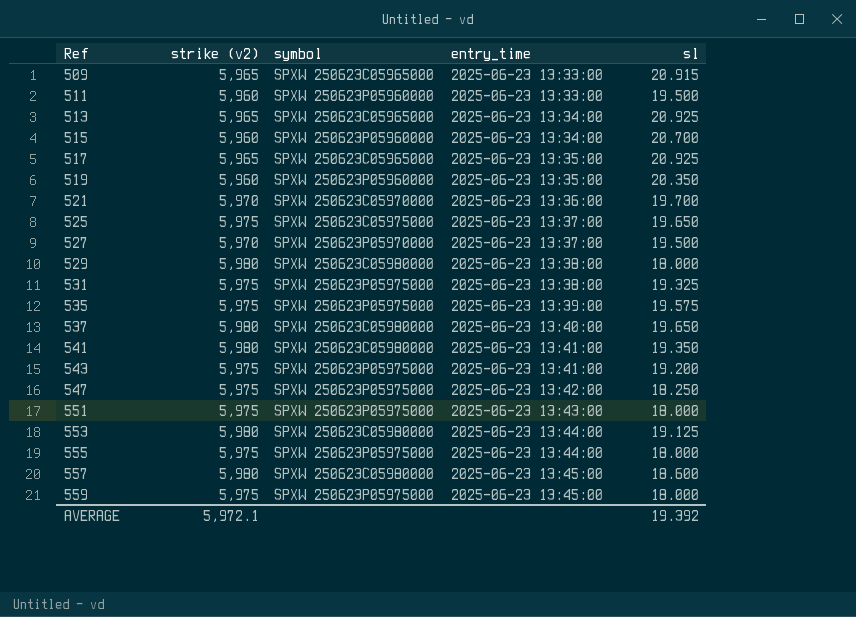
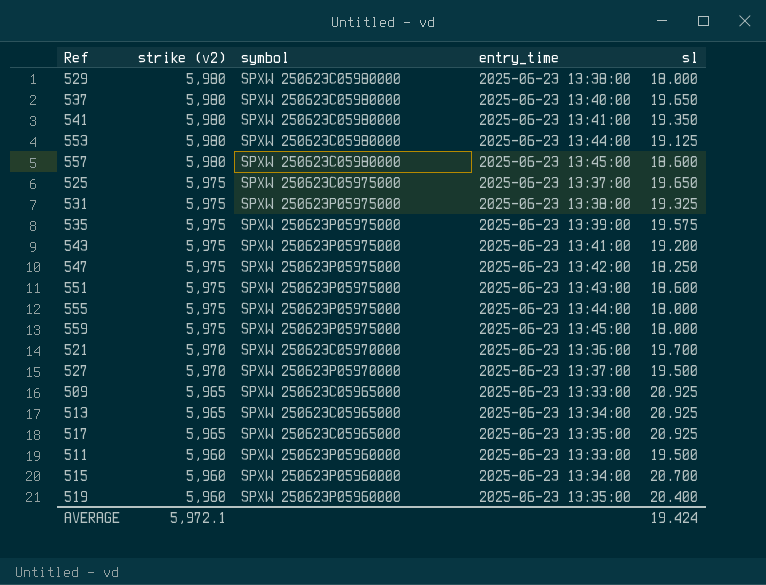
row order: Ref ascending -> strike (v2) descending
551 | sl: 18.000 -> 18.600
509 | sl: 20.915 -> 20.925
519 | sl: 20.350 -> 20.400
AVERAGE | sl: 19.392 -> 19.424

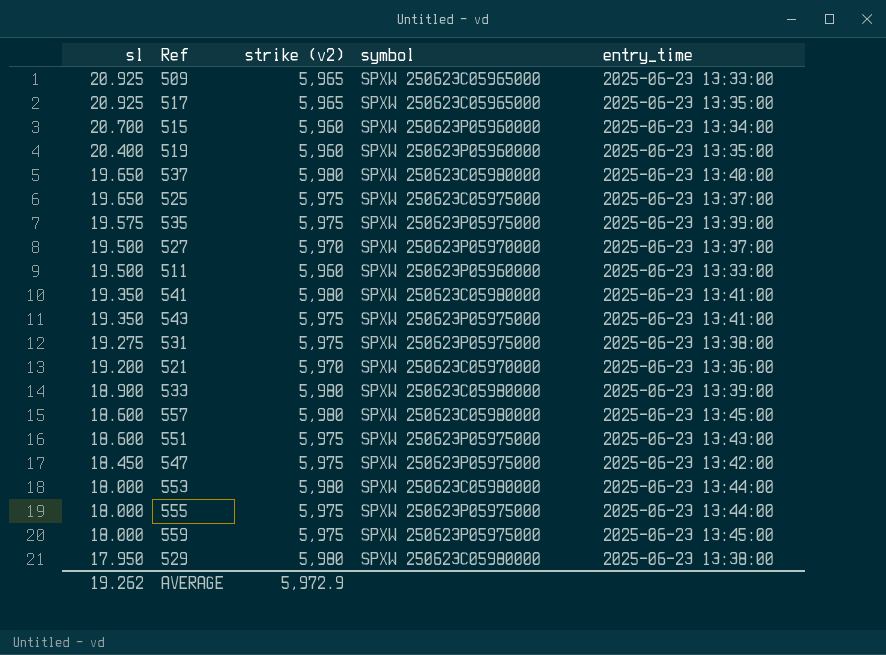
row order: strike (v2) descending -> sl descending
column sl | position: 5 -> 1
row 513: 5,965 | SPXW 250623C05965000 | 2025-06-23 13:34:00 | 20.925 -> none
543 | sl: 19.200 -> 19.350
531 | sl: 19.325 -> 19.275
521 | sl: 19.700 -> 19.200
row 533: none -> 18.900 | 5,980 | SPXW 250623C05980000 | 2025-06-23 13:39:00
547 | sl: 18.250 -> 18.450
553 | sl: 19.125 -> 18.000
529 | sl: 18.000 -> 17.950
AVERAGE | sl: 19.424 -> 19.262
AVERAGE | strike (v2): 5,972.1 -> 5,972.9

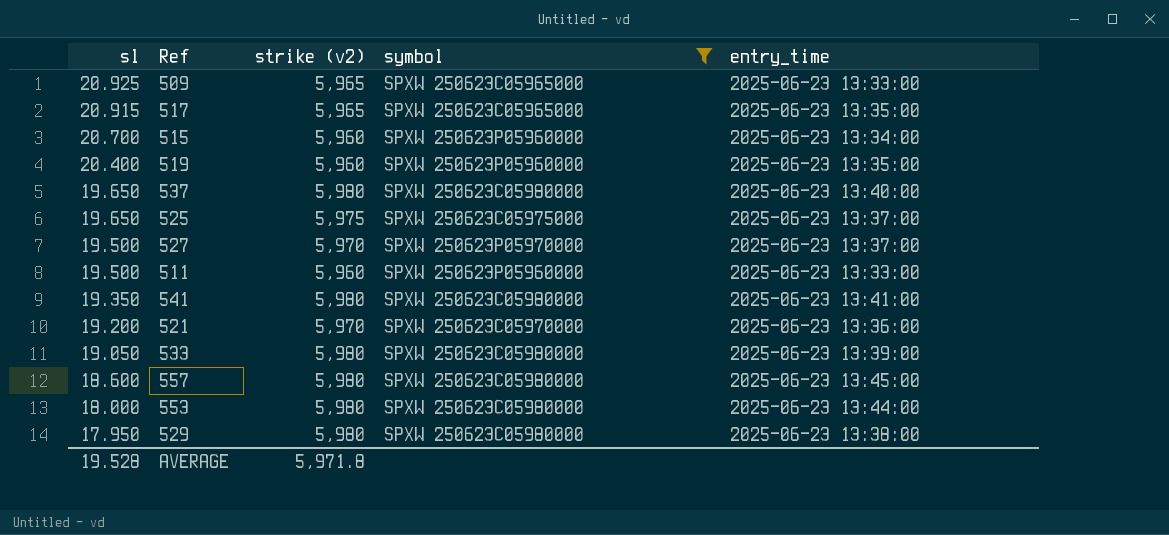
filter: none -> symbol != SPXW 250623P05975000
517 | sl: 20.925 -> 20.915
533 | sl: 18.900 -> 19.050
AVERAGE | sl: 19.262 -> 19.528
AVERAGE | strike (v2): 5,972.9 -> 5,971.8

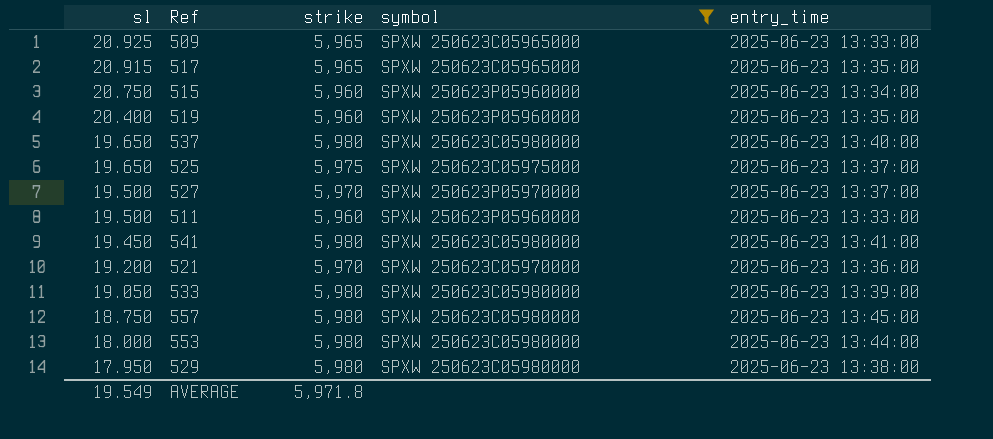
column name: strike (v2) -> strike
515 | sl: 20.700 -> 20.750
541 | sl: 19.350 -> 19.450
557 | sl: 18.600 -> 18.750
AVERAGE | sl: 19.528 -> 19.549

